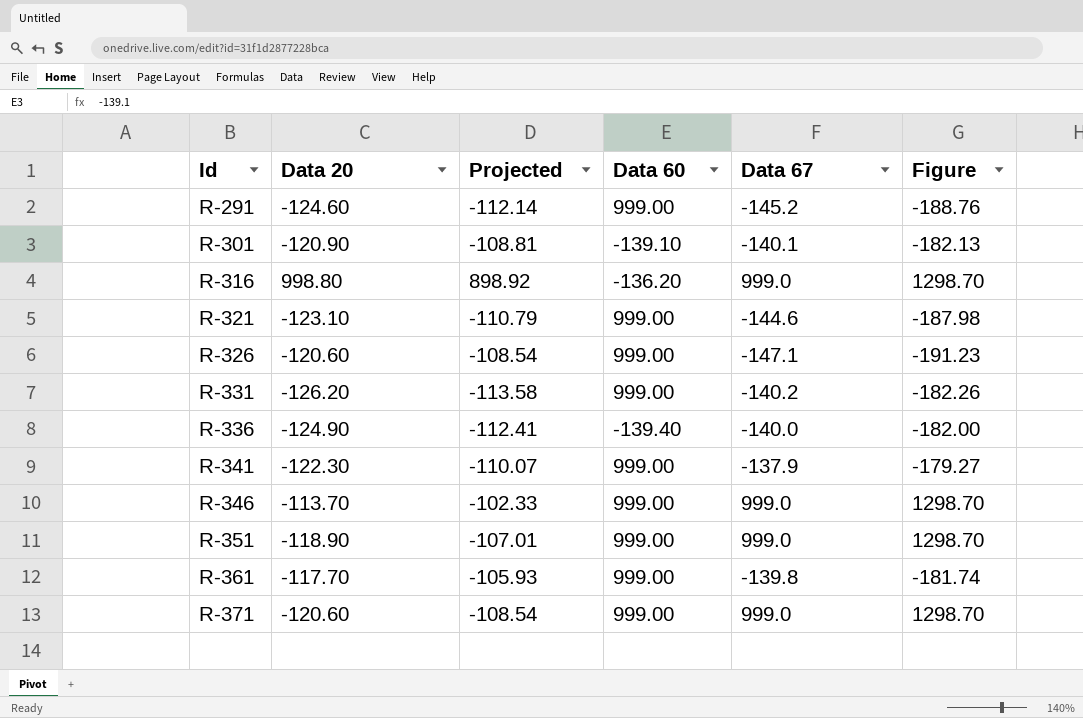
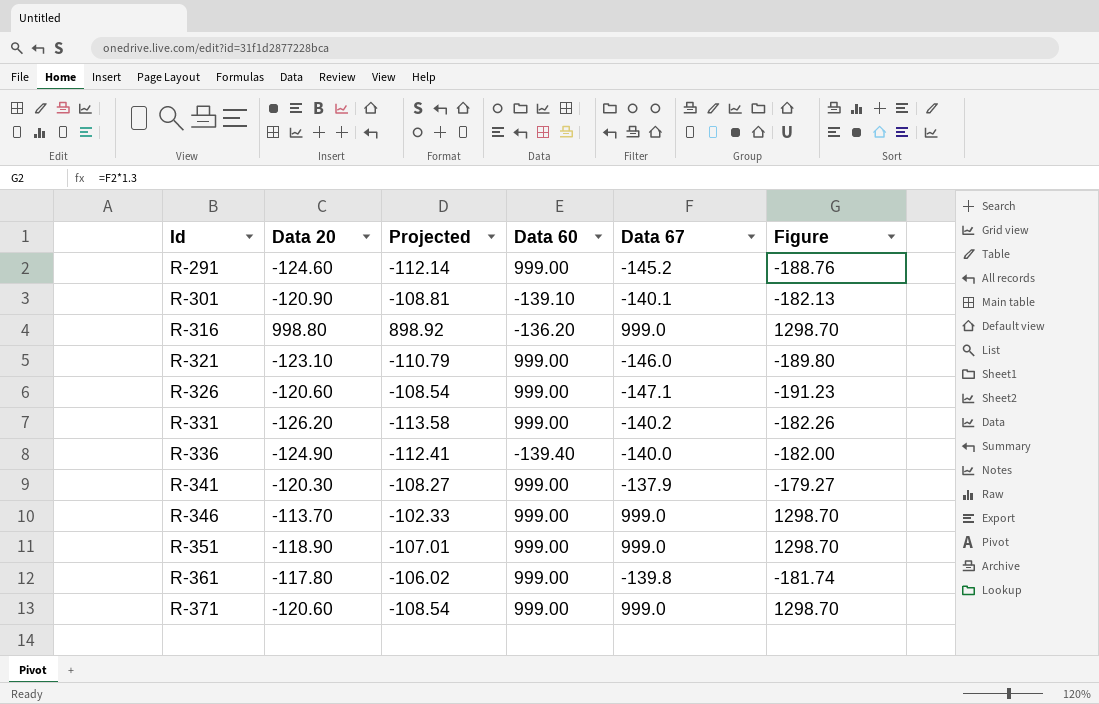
R-321 | Data 67: -144.6 -> -146.0
R-321 | Figure: -187.98 -> -189.80
R-341 | Data 20: -122.30 -> -120.30
R-341 | Projected: -110.07 -> -108.27
R-361 | Data 20: -117.70 -> -117.80
R-361 | Projected: -105.93 -> -106.02

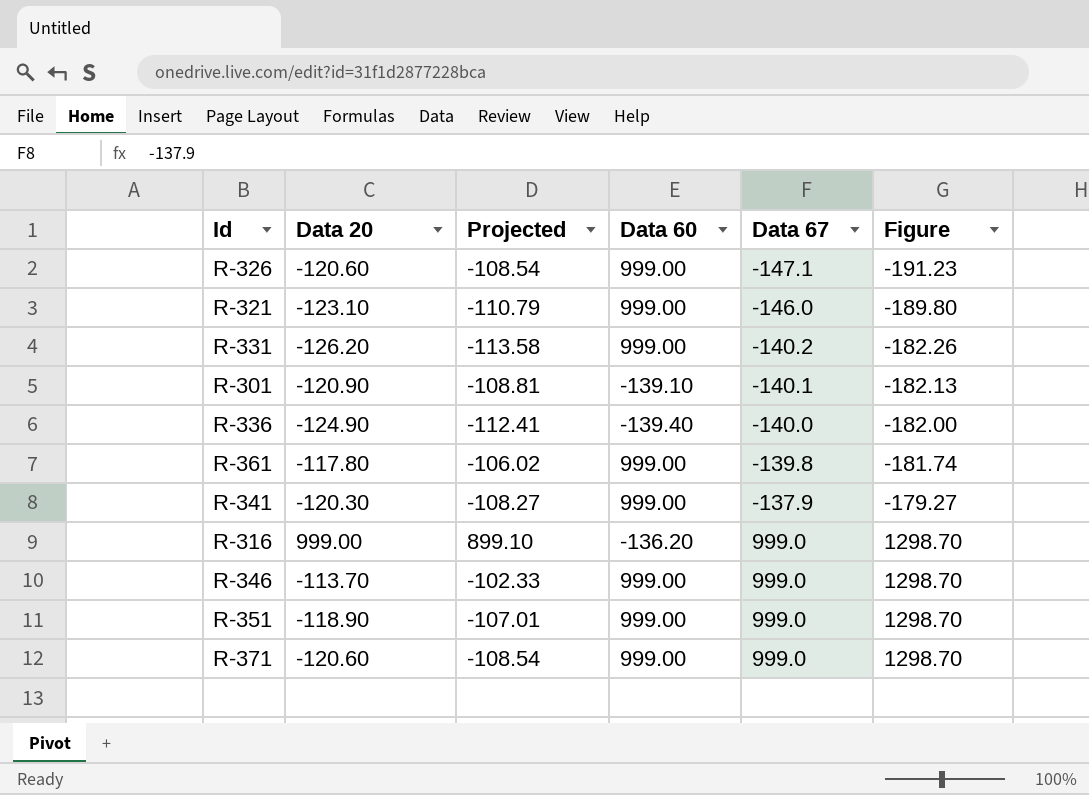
row order: Id ascending -> Data 67 ascending
row R-291: -124.60 | -112.14 | 999.00 | -145.2 | -188.76 -> none
R-316 | Data 20: 998.80 -> 999.00
R-316 | Projected: 898.92 -> 899.10

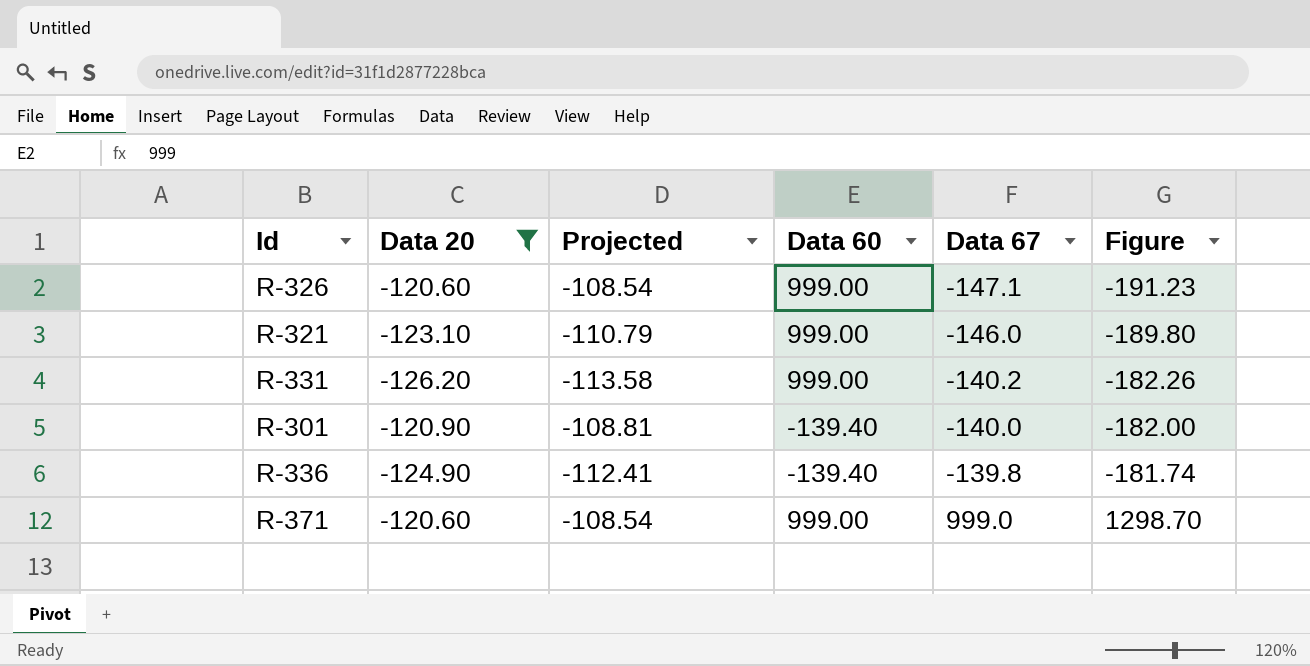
filter: none -> Data 20 <= -120.60
R-301 | Data 60: -139.10 -> -139.40
R-301 | Data 67: -140.1 -> -140.0
R-301 | Figure: -182.13 -> -182.00
R-336 | Data 67: -140.0 -> -139.8
R-336 | Figure: -182.00 -> -181.74

